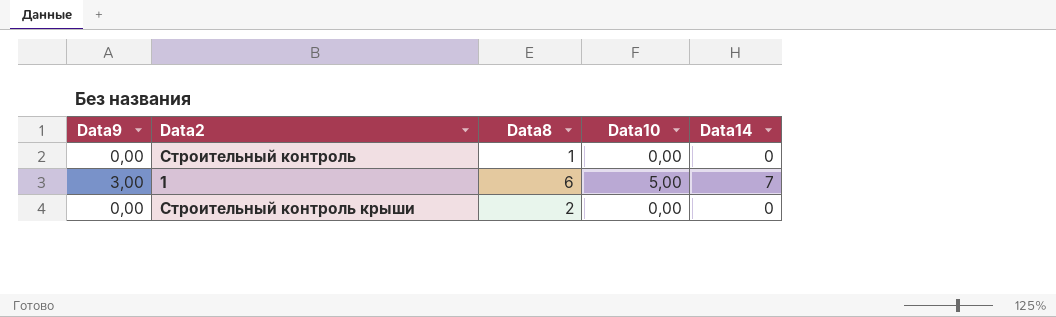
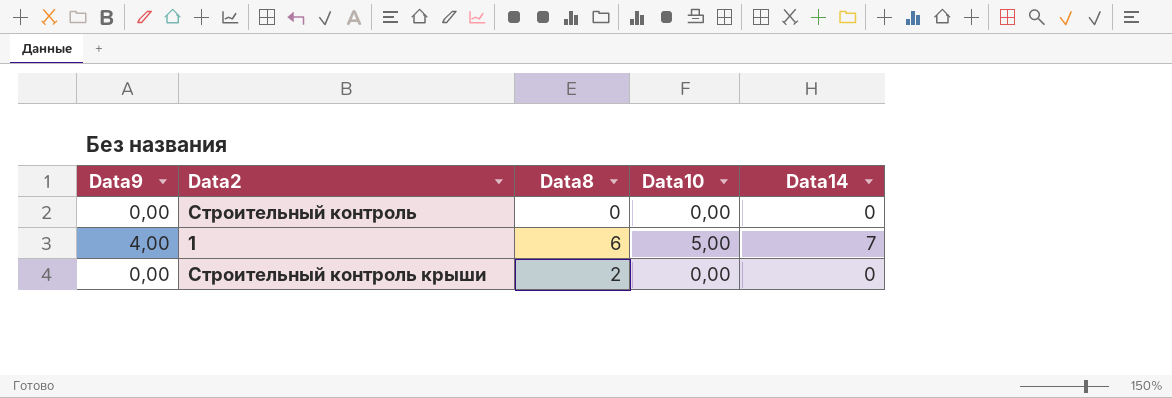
Строительный контроль | Data8: 1 -> 0
1 | Data9: 3,00 -> 4,00

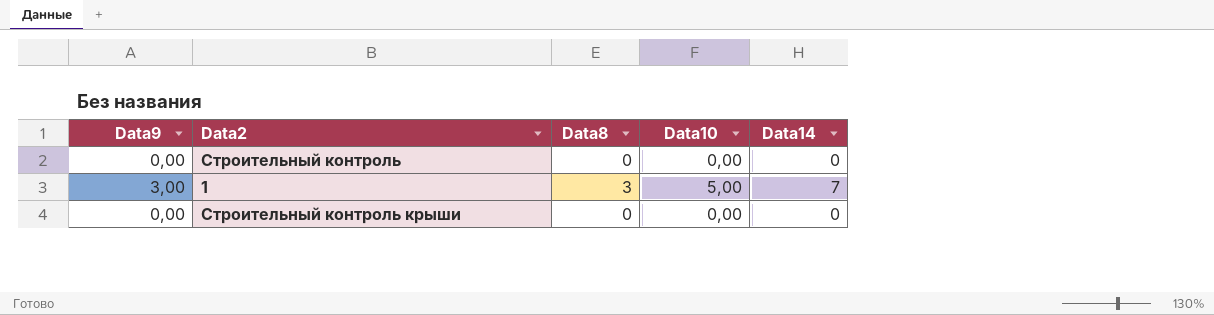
1 | Data9: 4,00 -> 3,00
1 | Data8: 6 -> 3
Строительный контроль крыши | Data8: 2 -> 0

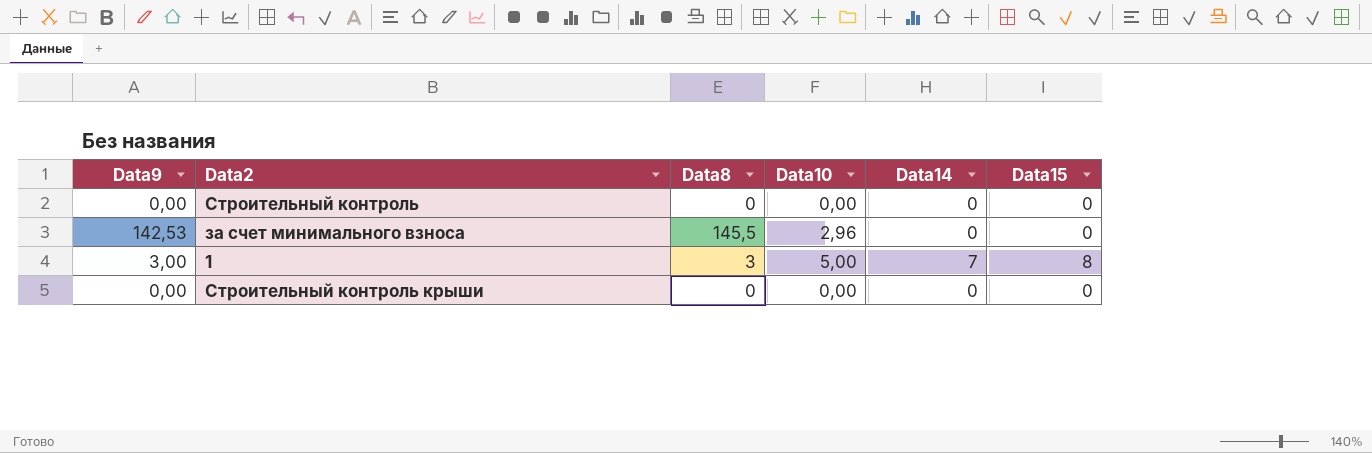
column Data15 | position: none -> 6
row за счет минимального взноса: none -> 142,53 | 145,5 | 2,96 | 0 | 0

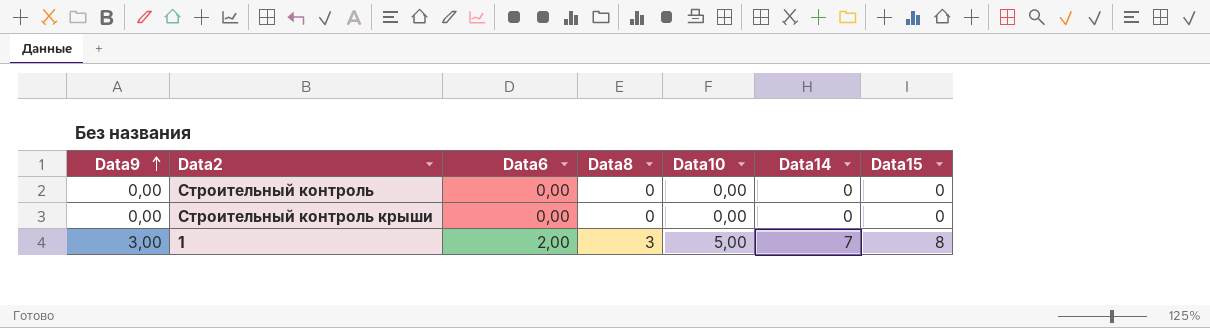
row order: none -> Data9 ascending
column Data6 | position: none -> 3
row за счет минимального взноса: 142,53 | 145,5 | 2,96 | 0 | 0 -> none

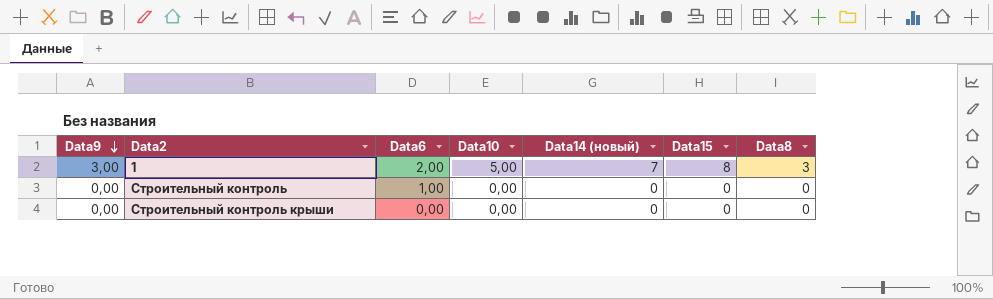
row order: Data9 ascending -> Data9 descending
column name: Data14 -> Data14 (новый)
column Data8 | position: 4 -> 7
Строительный контроль | Data6: 0,00 -> 1,00

